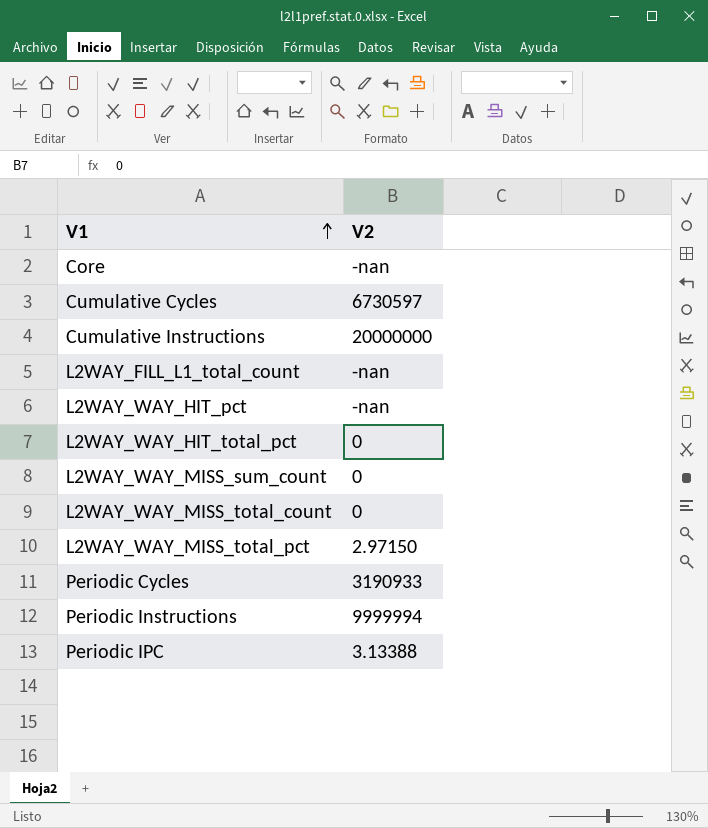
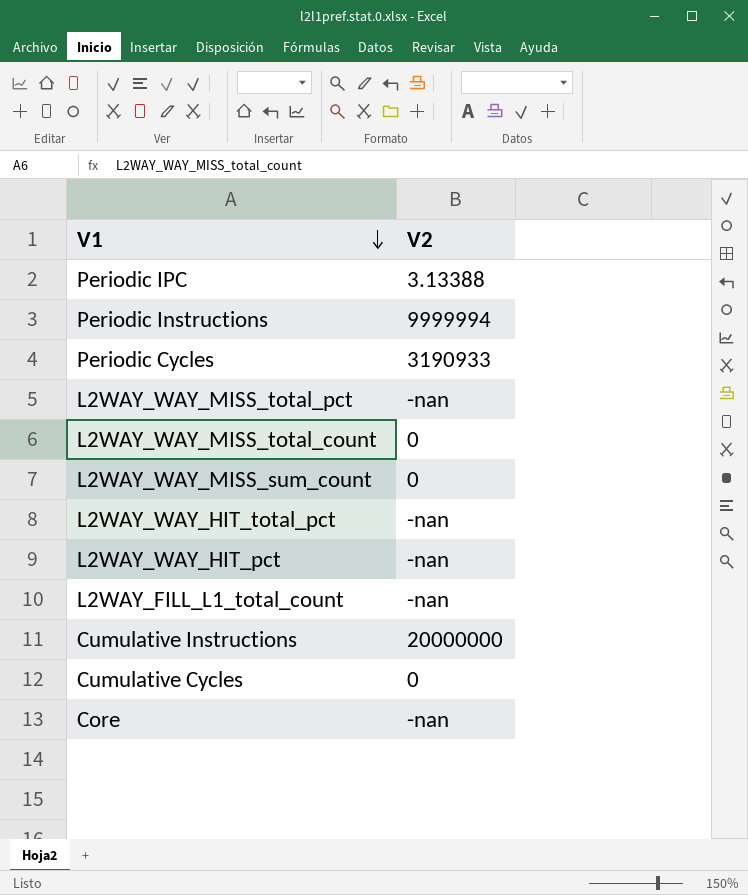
row order: V1 ascending -> V1 descending
L2WAY_WAY_MISS_total_pct | V2: 2.97150 -> -nan
L2WAY_WAY_HIT_total_pct | V2: 0 -> -nan
Cumulative Cycles | V2: 6730597 -> 0

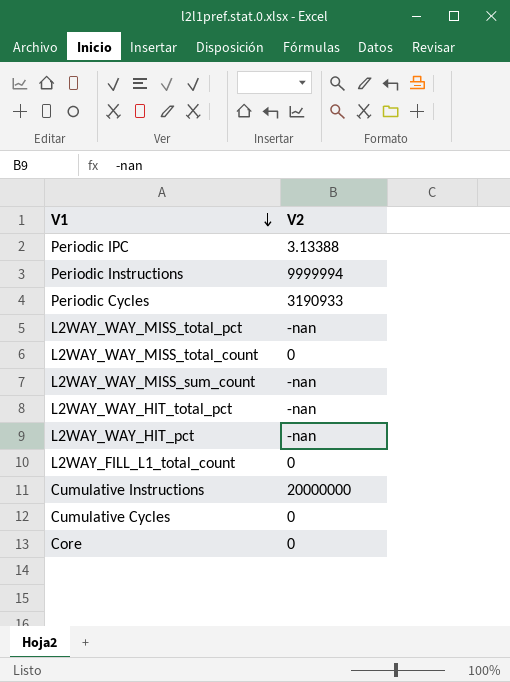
L2WAY_WAY_MISS_sum_count | V2: 0 -> -nan
L2WAY_FILL_L1_total_count | V2: -nan -> 0
Core | V2: -nan -> 0

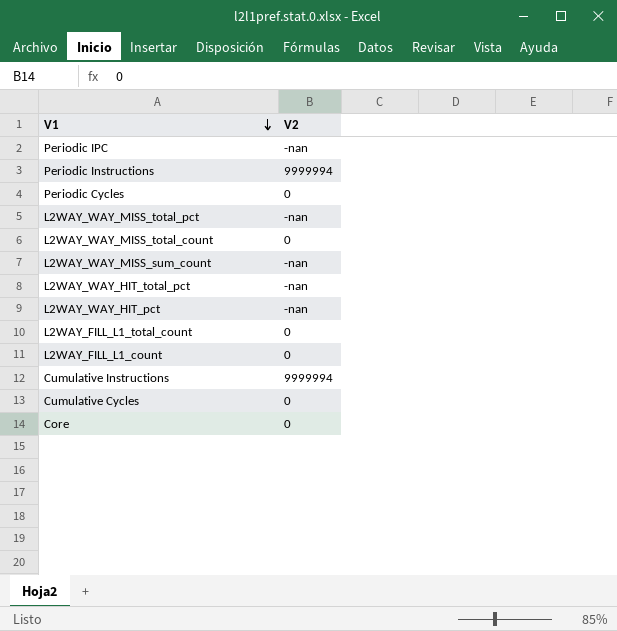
Periodic IPC | V2: 3.13388 -> -nan
Periodic Cycles | V2: 3190933 -> 0
row L2WAY_FILL_L1_count: none -> 0
Cumulative Instructions | V2: 20000000 -> 9999994

